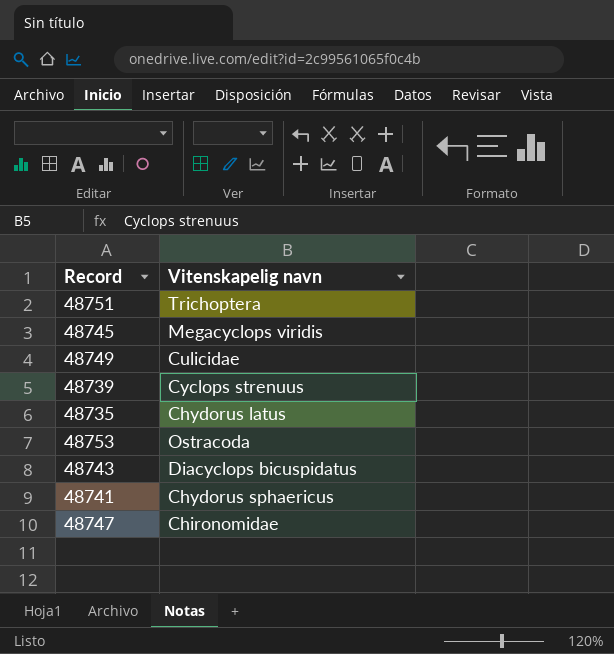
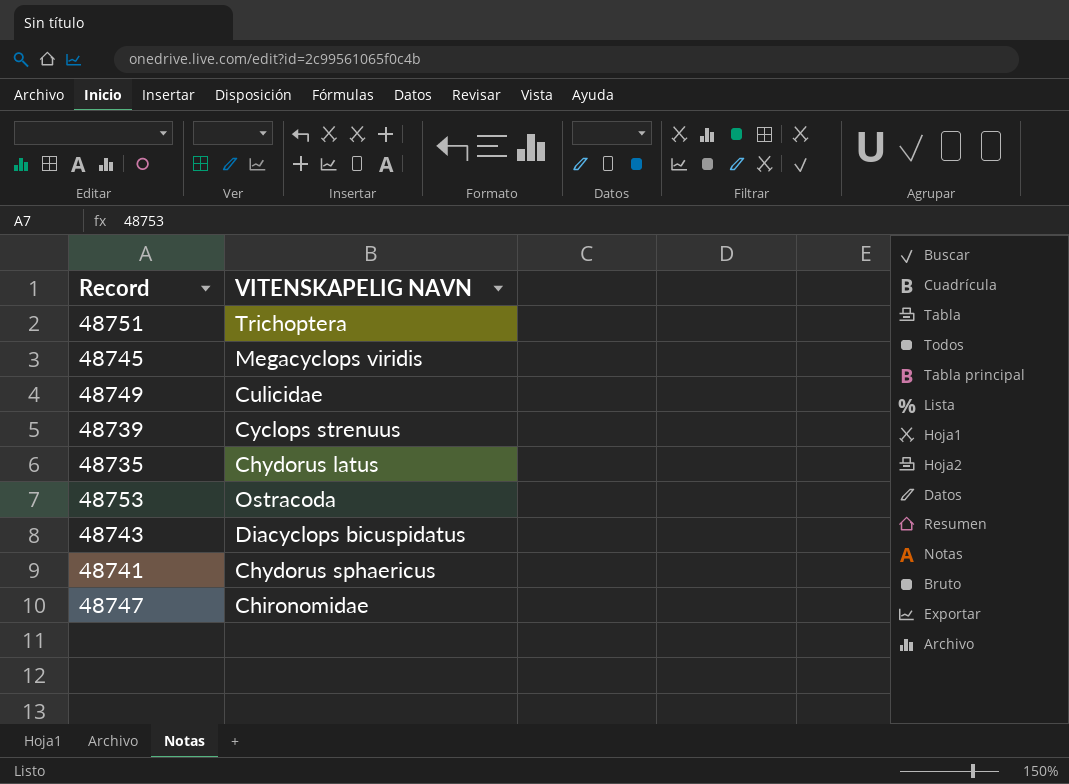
column name: Vitenskapelig navn -> VITENSKAPELIG NAVN

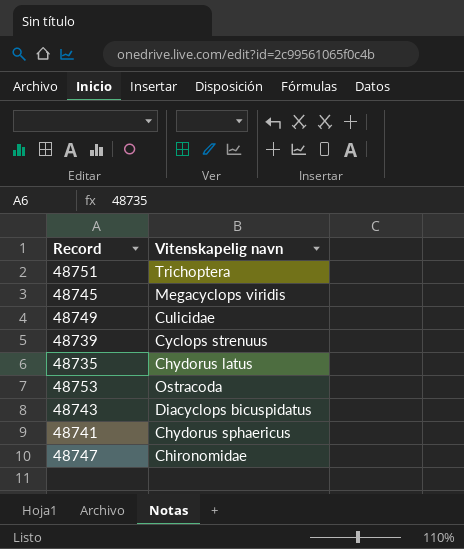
column name: VITENSKAPELIG NAVN -> Vitenskapelig navn

